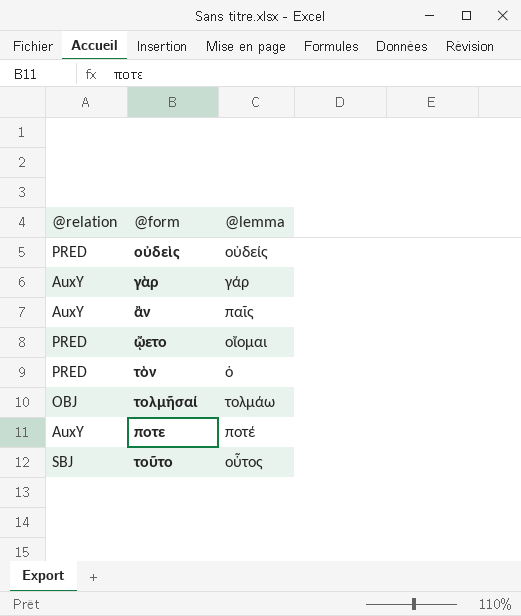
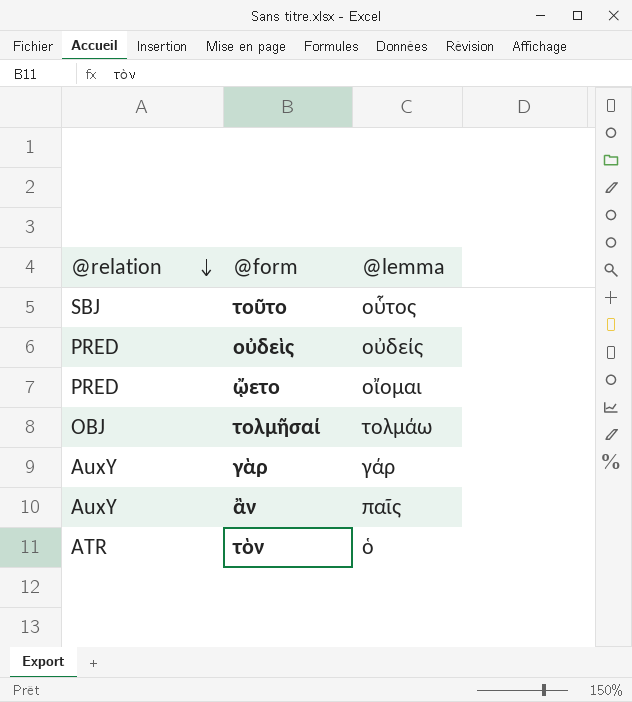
row order: none -> @relation descending
row ποτε: AuxY | ποτέ -> none
τὸν | @relation: PRED -> ATR

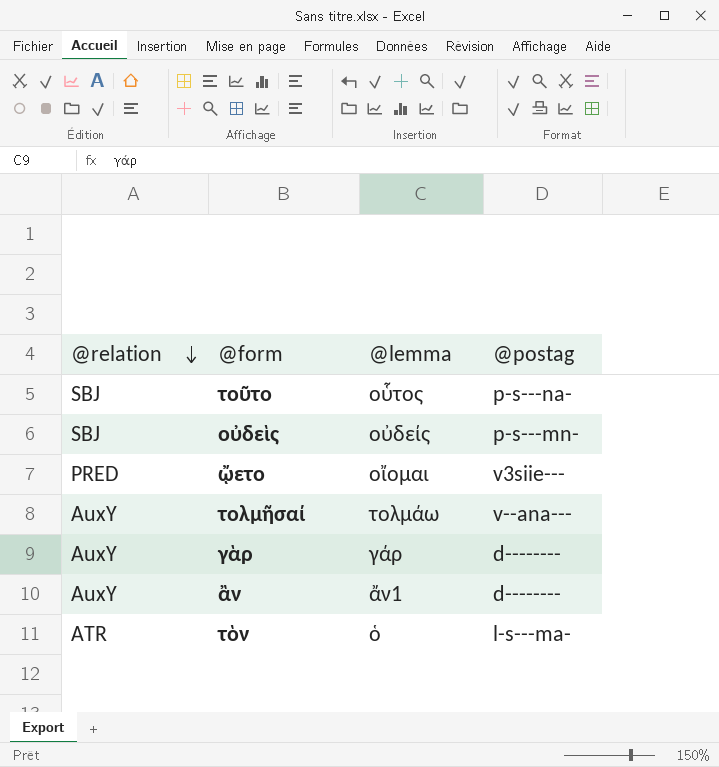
column @postag | position: none -> 4
οὐδεὶς | @relation: PRED -> SBJ
τολμῆσαί | @relation: OBJ -> AuxY
ἂν | @lemma: παῖς -> ἄν1

